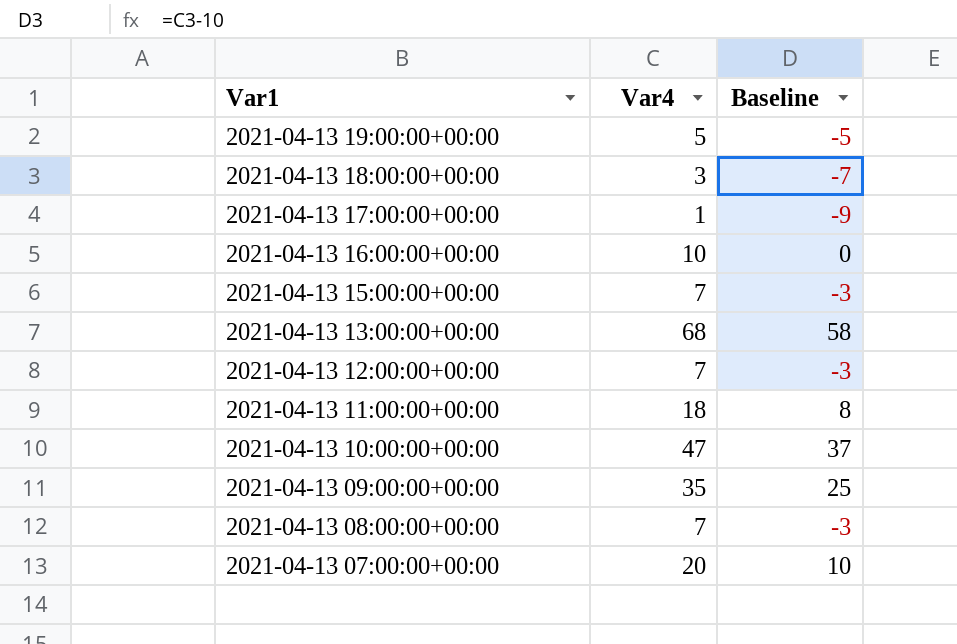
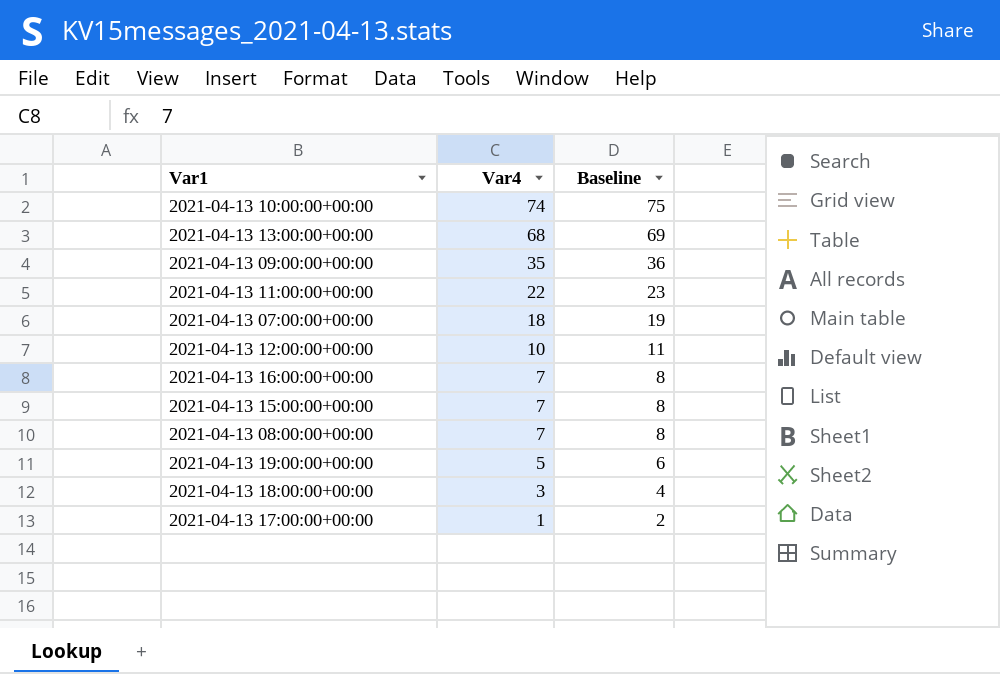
row order: Var1 descending -> Var4 descending
column Baseline | formula: [Var4] - 10 -> [Var4] + 1
2021-04-13 10:00:00+00:00 | Var4: 47 -> 74
2021-04-13 11:00:00+00:00 | Var4: 18 -> 22
2021-04-13 07:00:00+00:00 | Var4: 20 -> 18
2021-04-13 12:00:00+00:00 | Var4: 7 -> 10
2021-04-13 16:00:00+00:00 | Var4: 10 -> 7

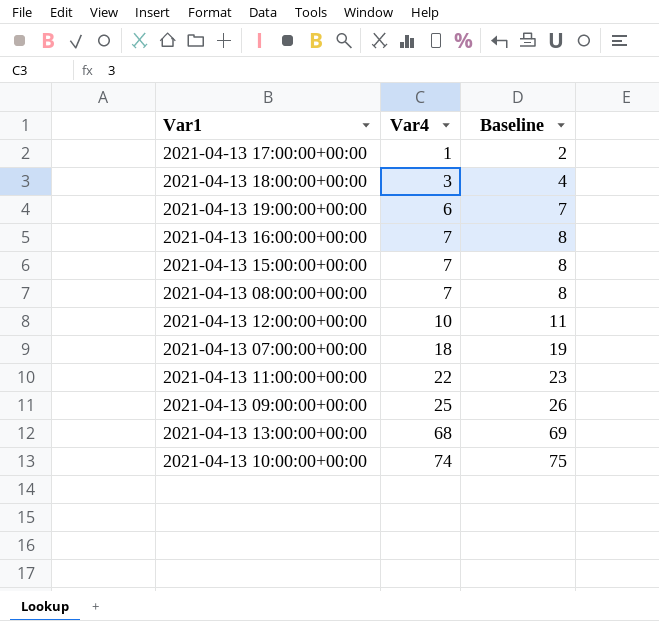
row order: Var4 descending -> Var4 ascending
2021-04-13 19:00:00+00:00 | Var4: 5 -> 6
2021-04-13 19:00:00+00:00 | Baseline: 6 -> 7
2021-04-13 09:00:00+00:00 | Var4: 35 -> 25
2021-04-13 09:00:00+00:00 | Baseline: 36 -> 26

